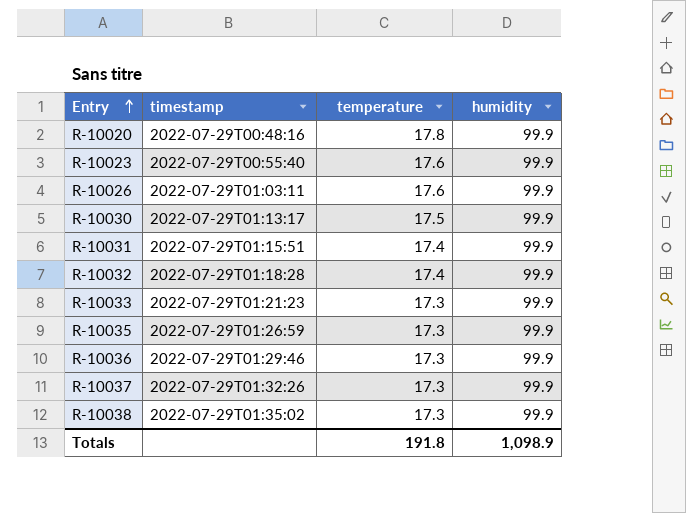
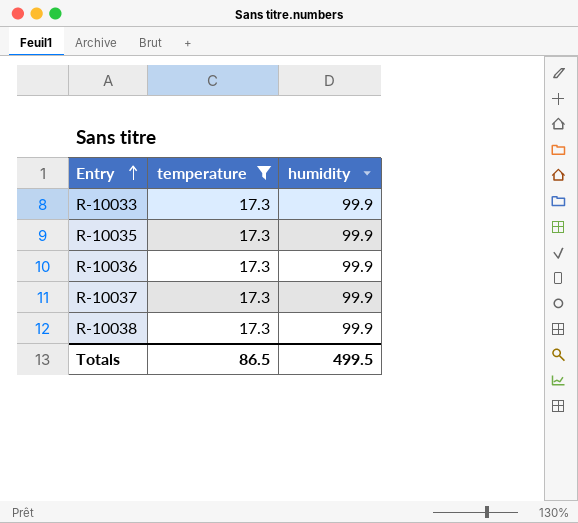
filter: none -> temperature = 17.3
column timestamp | position: 2 -> none
Totals | temperature: 191.8 -> 86.5
Totals | humidity: 1,098.9 -> 499.5

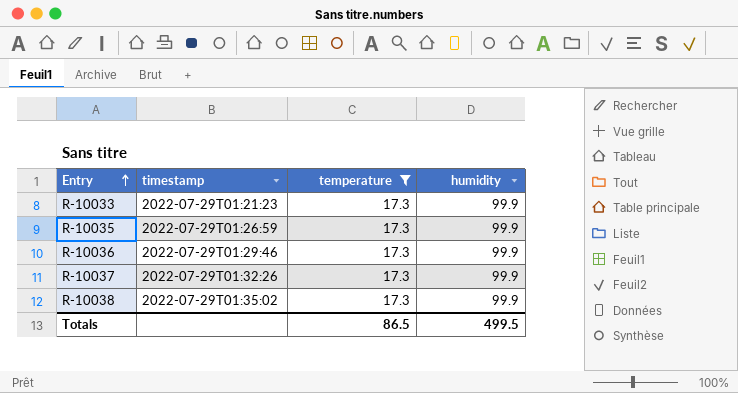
column timestamp | position: none -> 2

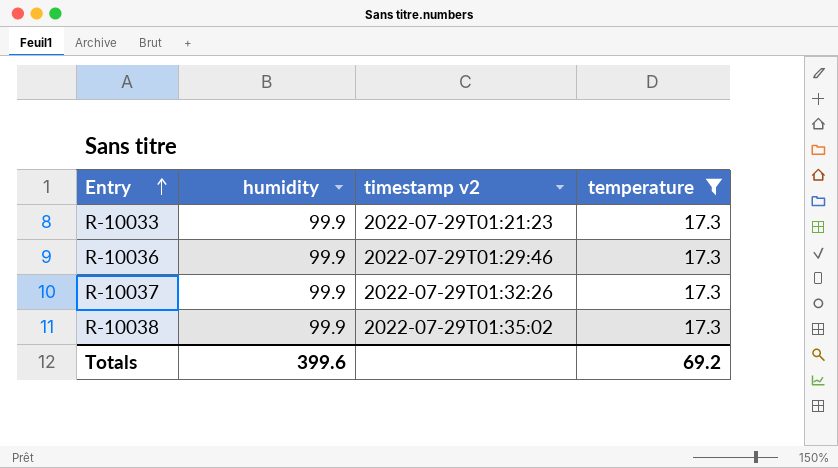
column humidity | position: 4 -> 2
column name: timestamp -> timestamp v2
row R-10035: 2022-07-29T01:26:59 | 17.3 | 99.9 -> none
Totals | humidity: 499.5 -> 399.6
Totals | temperature: 86.5 -> 69.2

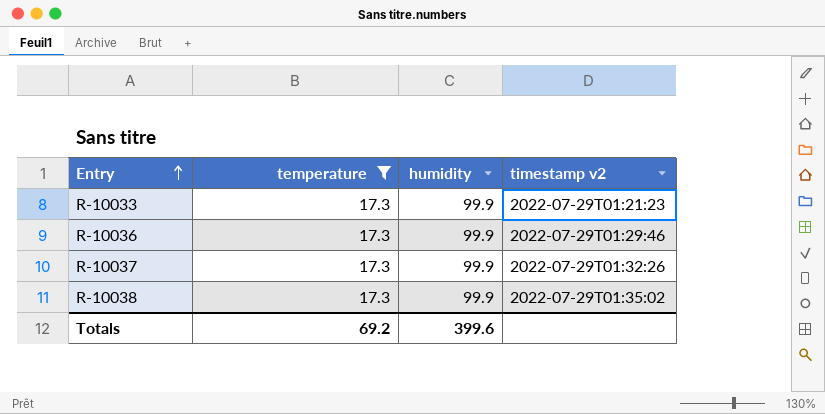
column temperature | position: 4 -> 2

